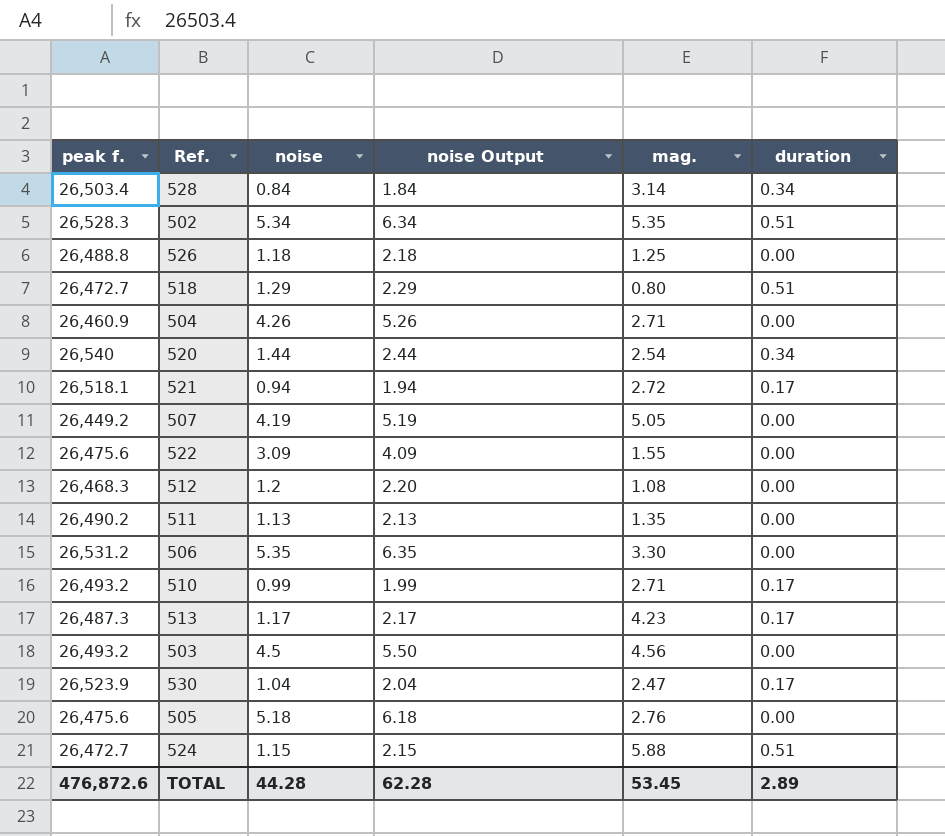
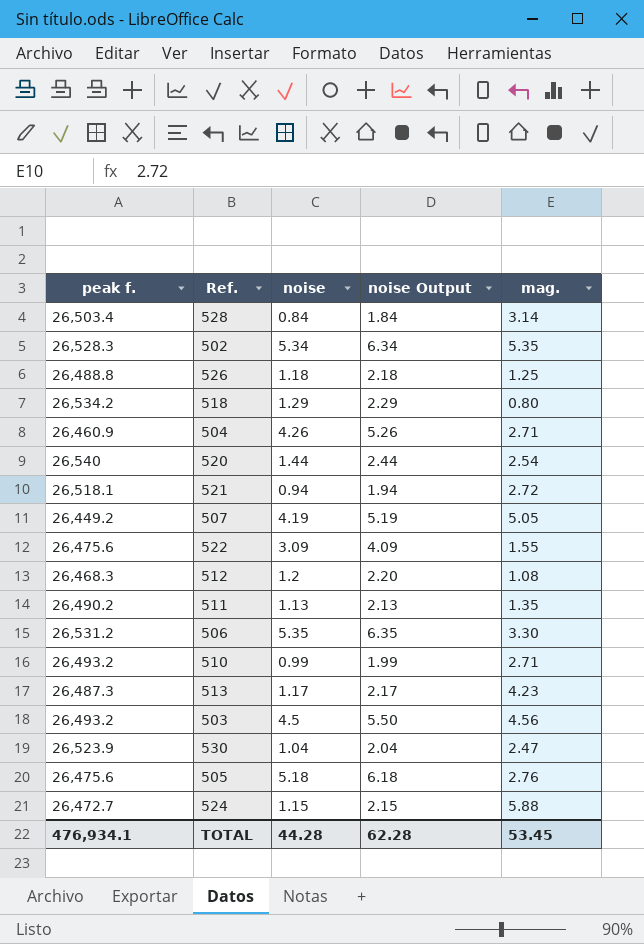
column duration | position: 6 -> none
518 | peak f.: 26,472.7 -> 26,534.2
TOTAL | peak f.: 476,872.6 -> 476,934.1

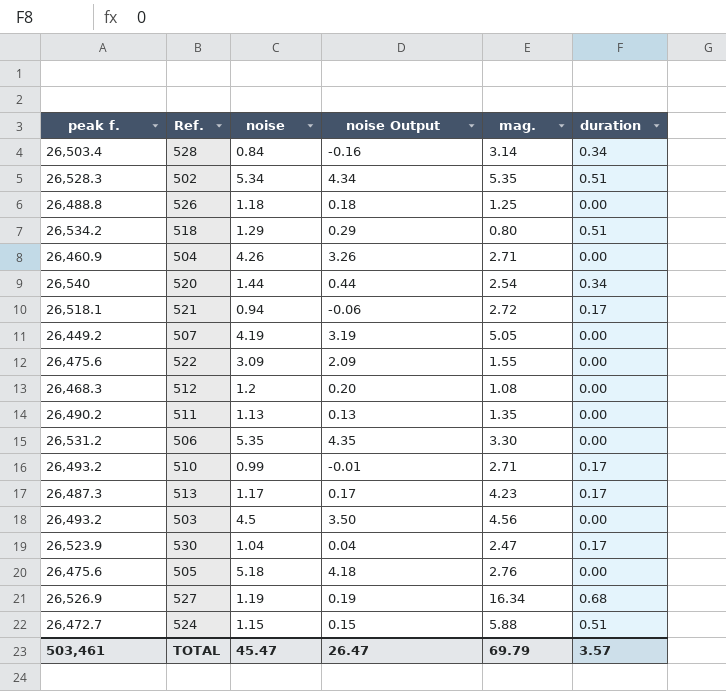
column noise Output | formula: [noise] + 1 -> [noise] - 1
column duration | position: none -> 6
row 527: none -> 26,526.9 | 1.19 | 0.19 | 16.34 | 0.68
TOTAL | peak f.: 476,934.1 -> 503,461
TOTAL | noise: 44.28 -> 45.47
TOTAL | noise Output: 62.28 -> 26.47
TOTAL | mag.: 53.45 -> 69.79

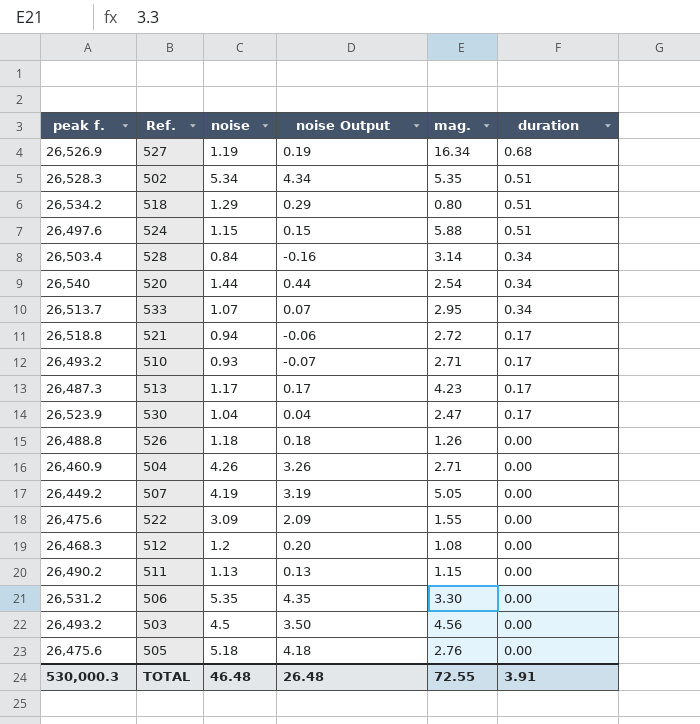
row order: none -> duration descending
524 | peak f.: 26,472.7 -> 26,497.6
row 533: none -> 26,513.7 | 1.07 | 0.07 | 2.95 | 0.34
521 | peak f.: 26,518.1 -> 26,518.8
510 | noise: 0.99 -> 0.93
510 | noise Output: -0.01 -> -0.07
526 | mag.: 1.25 -> 1.26
511 | mag.: 1.35 -> 1.15
TOTAL | peak f.: 503,461 -> 530,000.3
TOTAL | noise: 45.47 -> 46.48
TOTAL | noise Output: 26.47 -> 26.48
TOTAL | mag.: 69.79 -> 72.55
TOTAL | duration: 3.57 -> 3.91

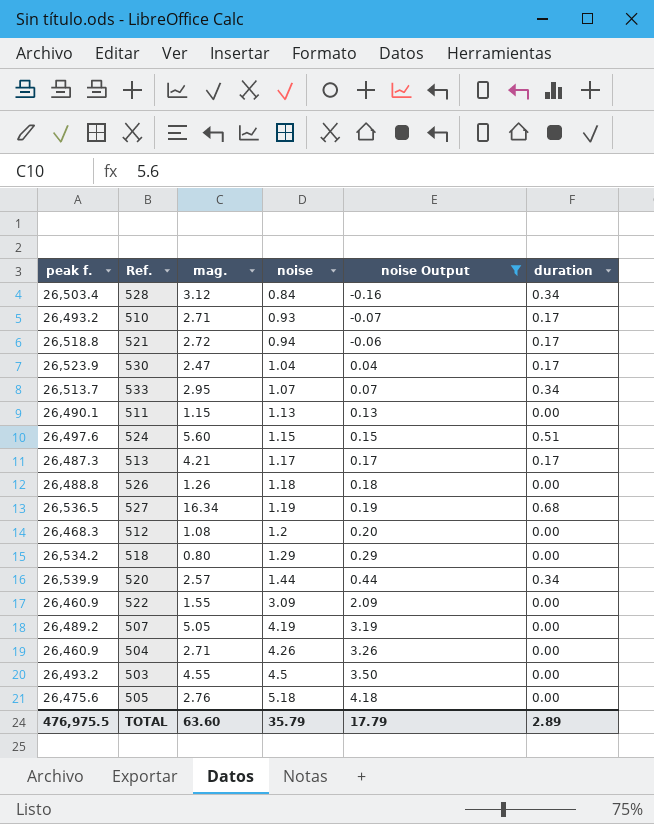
filter: none -> noise Output <= 4.18
row order: duration descending -> noise ascending
column mag. | position: 5 -> 3
528 | mag.: 3.14 -> 3.12
511 | peak f.: 26,490.2 -> 26,490.1
524 | mag.: 5.88 -> 5.60
513 | mag.: 4.23 -> 4.21
527 | peak f.: 26,526.9 -> 26,536.5
518 | duration: 0.51 -> 0.00
520 | peak f.: 26,540 -> 26,539.9
520 | mag.: 2.54 -> 2.57
522 | peak f.: 26,475.6 -> 26,460.9
507 | peak f.: 26,449.2 -> 26,489.2
503 | mag.: 4.56 -> 4.55
TOTAL | peak f.: 530,000.3 -> 476,975.5
TOTAL | mag.: 72.55 -> 63.60
TOTAL | noise: 46.48 -> 35.79
TOTAL | noise Output: 26.48 -> 17.79
TOTAL | duration: 3.91 -> 2.89

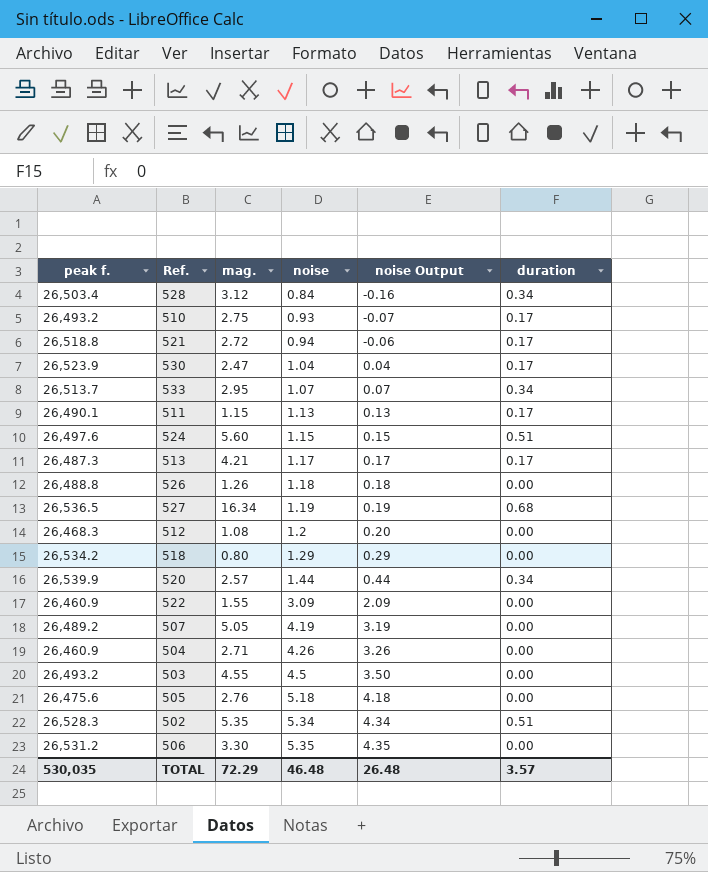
filter: noise Output <= 4.18 -> none
510 | mag.: 2.71 -> 2.75
511 | duration: 0.00 -> 0.17
TOTAL | peak f.: 476,975.5 -> 530,035
TOTAL | mag.: 63.60 -> 72.29
TOTAL | noise: 35.79 -> 46.48
TOTAL | noise Output: 17.79 -> 26.48
TOTAL | duration: 2.89 -> 3.57

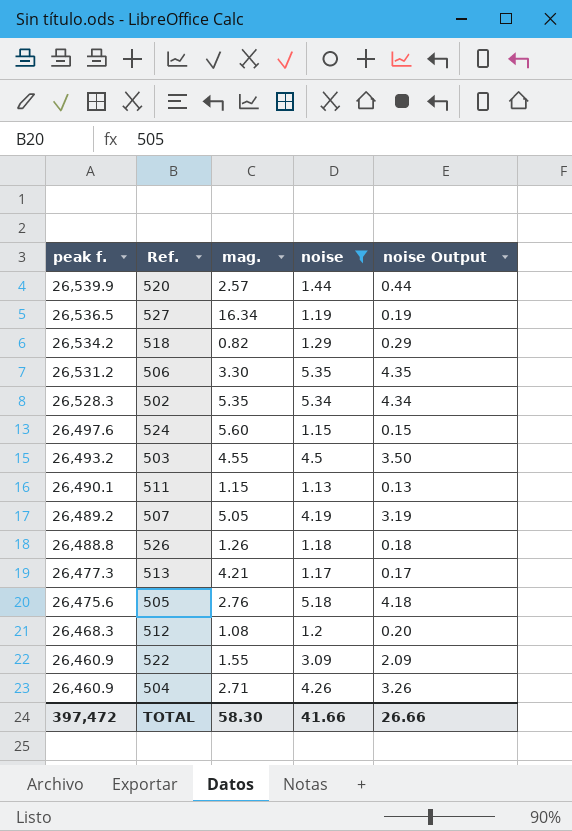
filter: none -> noise >= 1.13
row order: noise ascending -> peak f. descending
column duration | position: 6 -> none
518 | mag.: 0.80 -> 0.82
513 | peak f.: 26,487.3 -> 26,477.3
TOTAL | peak f.: 530,035 -> 397,472
TOTAL | mag.: 72.29 -> 58.30
TOTAL | noise: 46.48 -> 41.66
TOTAL | noise Output: 26.48 -> 26.66

